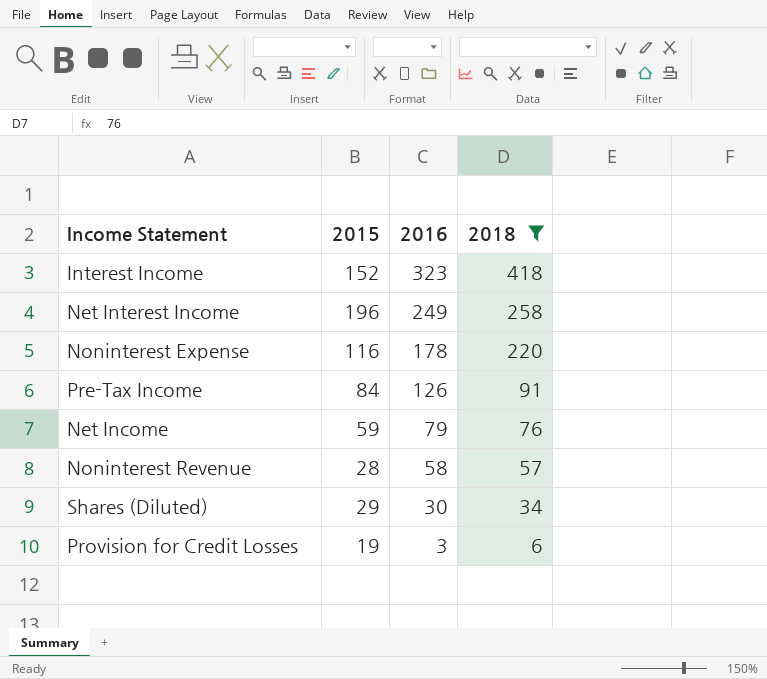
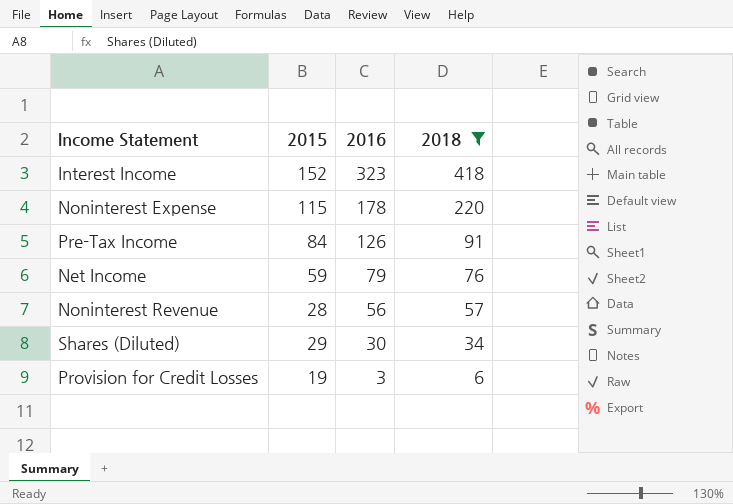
row Net Interest Income: 196 | 249 | 258 -> none
Noninterest Expense | 2015: 116 -> 115
Noninterest Revenue | 2016: 58 -> 56

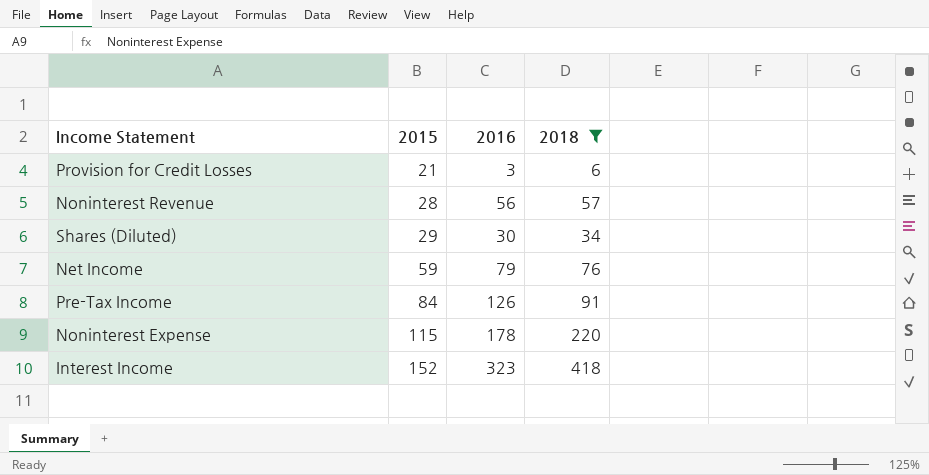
row order: 2016 descending -> 2015 ascending
Provision for Credit Losses | 2015: 19 -> 21

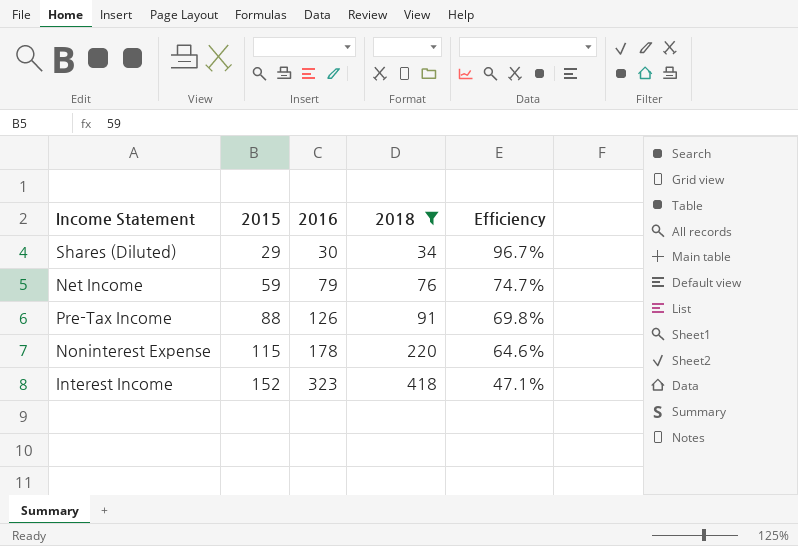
column Efficiency | formula: none -> [2015] / [2016]
row Provision for Credit Losses: 21 | 3 | 6 -> none
row Noninterest Revenue: 28 | 56 | 57 -> none
Pre-Tax Income | 2015: 84 -> 88

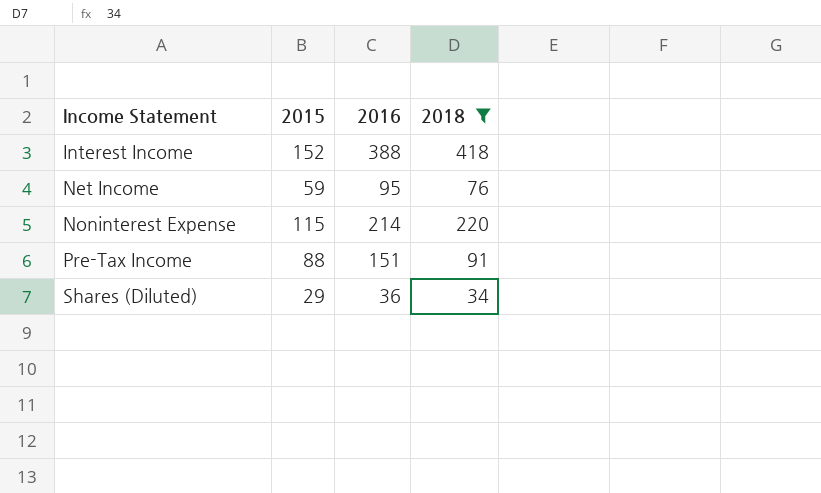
row order: 2015 ascending -> Income Statement ascending
column Efficiency | formula: [2015] / [2016] -> none
Interest Income | 2016: 323 -> 388
Net Income | 2016: 79 -> 95
Noninterest Expense | 2016: 178 -> 214
Pre-Tax Income | 2016: 126 -> 151
Shares (Diluted) | 2016: 30 -> 36

